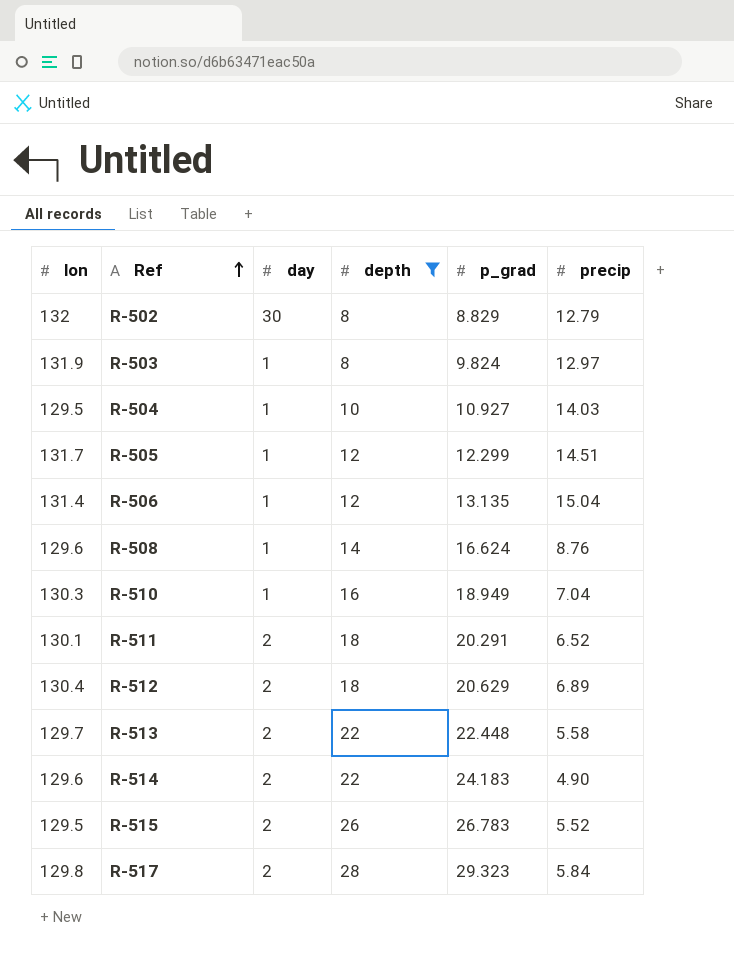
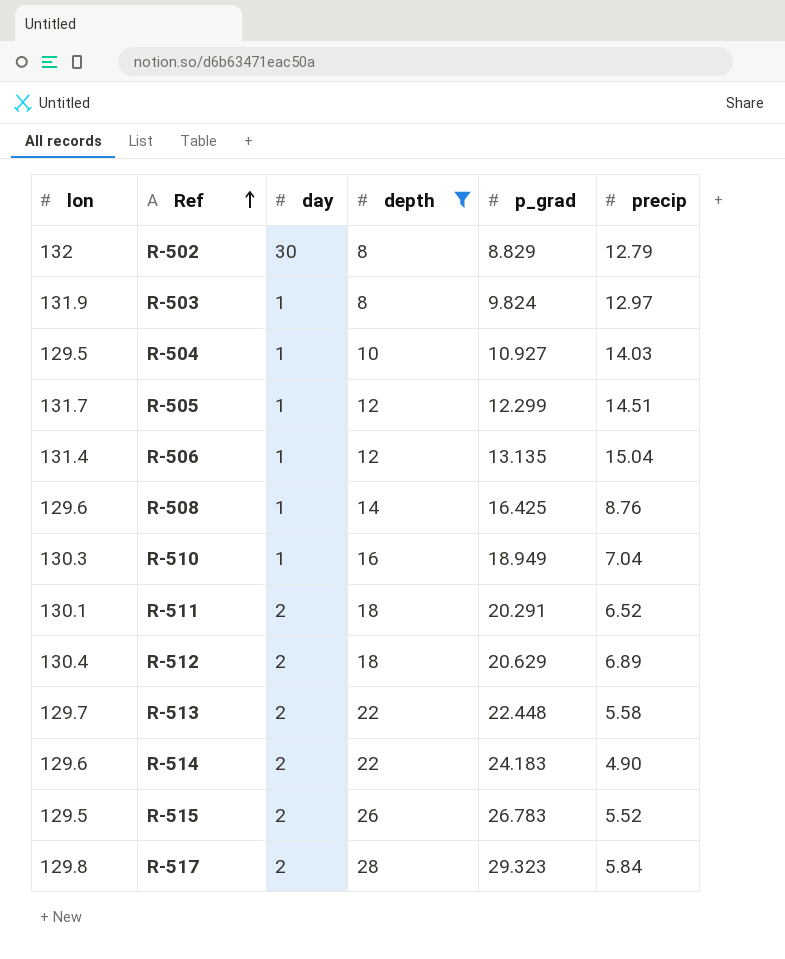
R-508 | p_grad: 16.624 -> 16.425

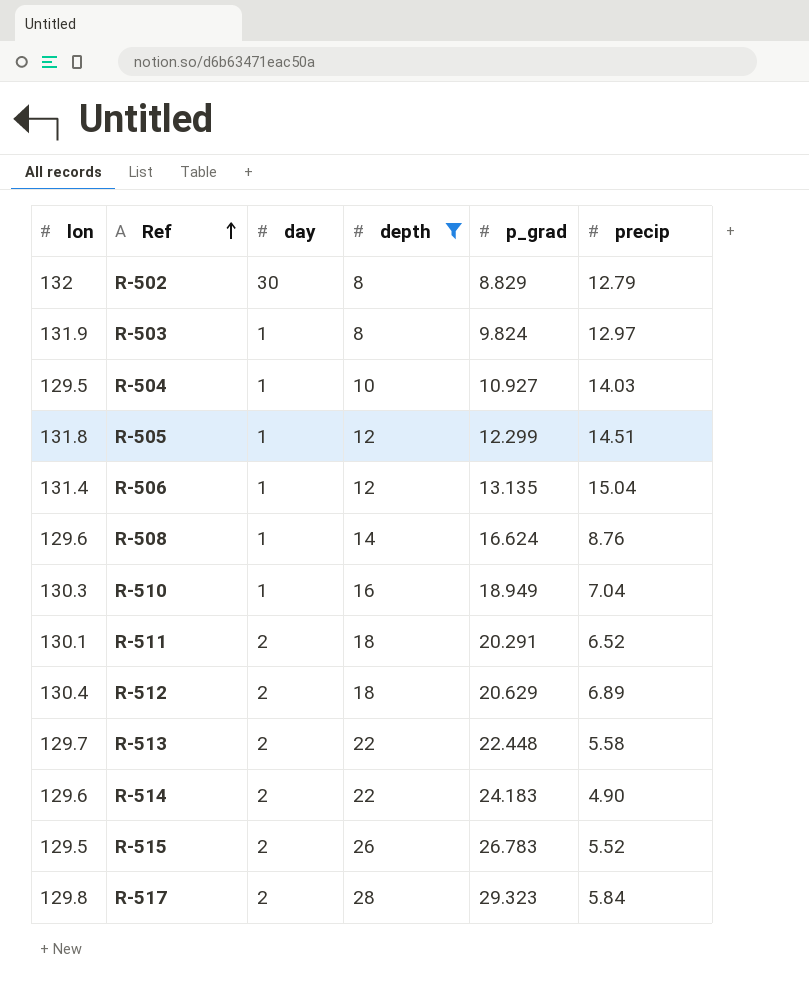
R-505 | lon: 131.7 -> 131.8
R-508 | p_grad: 16.425 -> 16.624

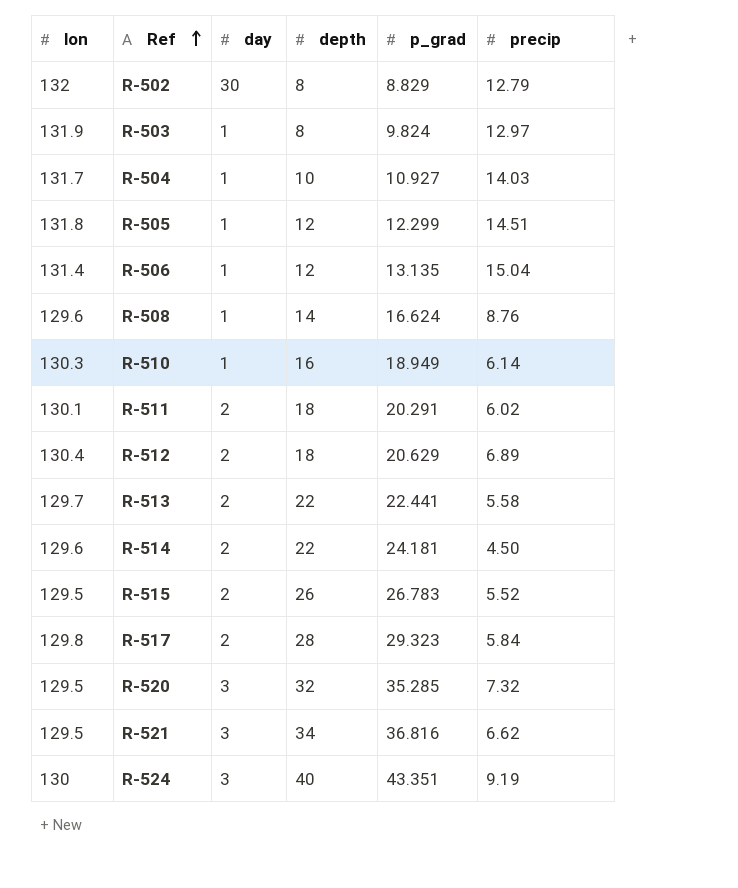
filter: depth <= 28 -> none
R-504 | lon: 129.5 -> 131.7
R-510 | precip: 7.04 -> 6.14
R-511 | precip: 6.52 -> 6.02
R-513 | p_grad: 22.448 -> 22.441
R-514 | p_grad: 24.183 -> 24.181
R-514 | precip: 4.90 -> 4.50

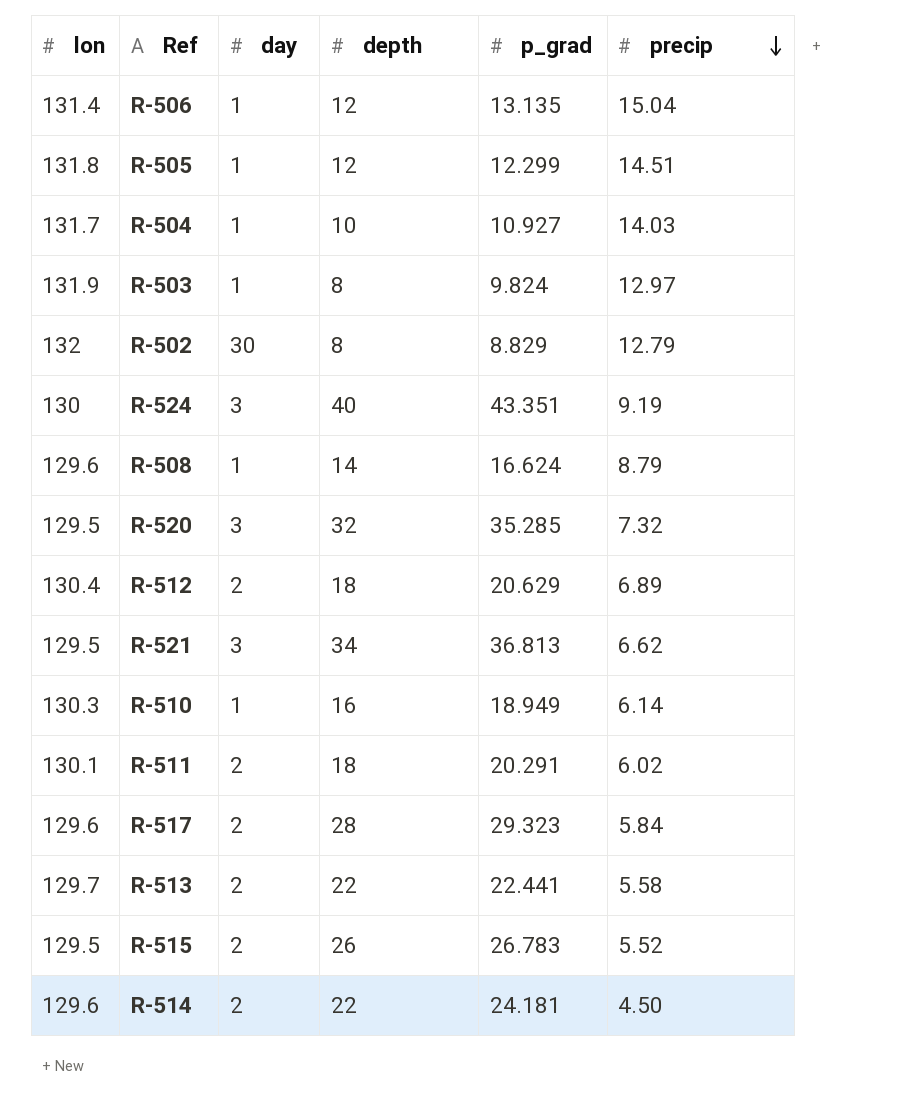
row order: Ref ascending -> precip descending
R-508 | precip: 8.76 -> 8.79
R-521 | p_grad: 36.816 -> 36.813
R-517 | lon: 129.8 -> 129.6

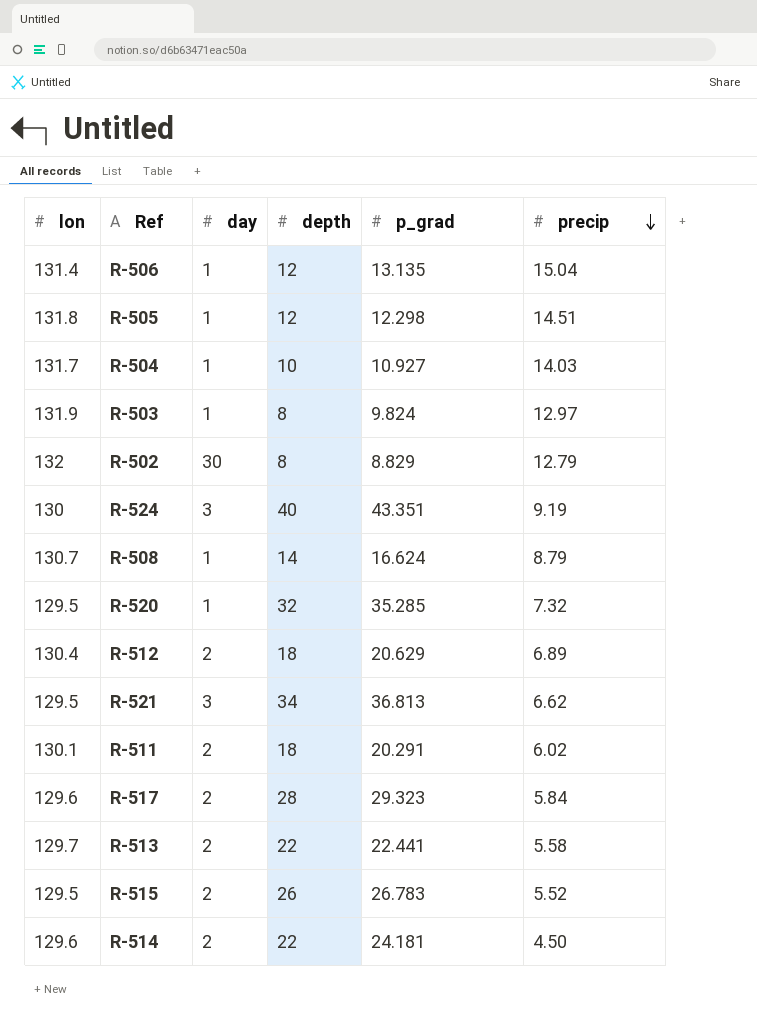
row R-510: 130.3 | 1 | 16 | 18.949 | 6.14 -> none
R-505 | p_grad: 12.299 -> 12.298
R-508 | lon: 129.6 -> 130.7
R-520 | day: 3 -> 1

